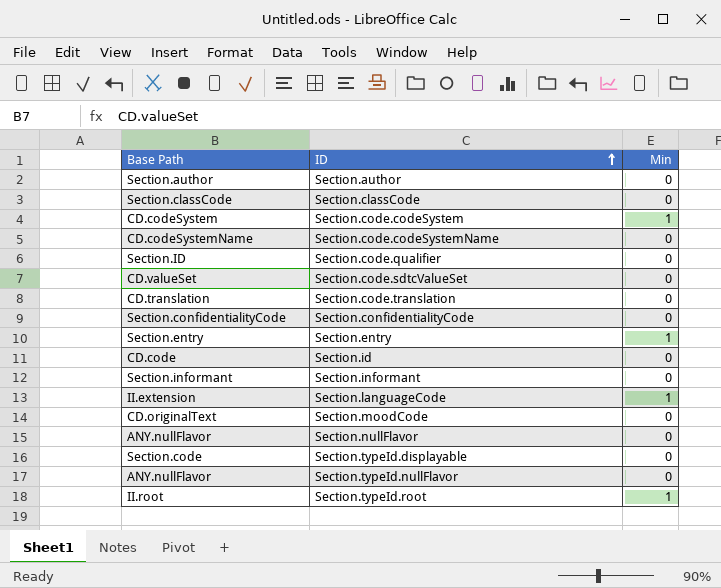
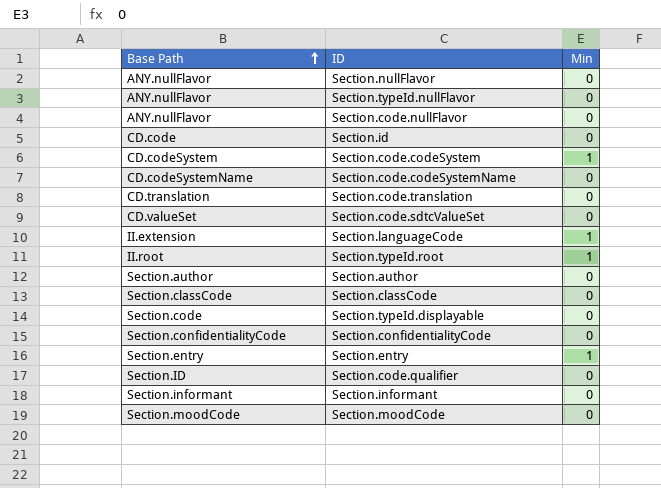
row order: ID ascending -> Base Path ascending
row Section.code.nullFlavor: none -> ANY.nullFlavor | 0
Section.moodCode | Base Path: CD.originalText -> Section.moodCode

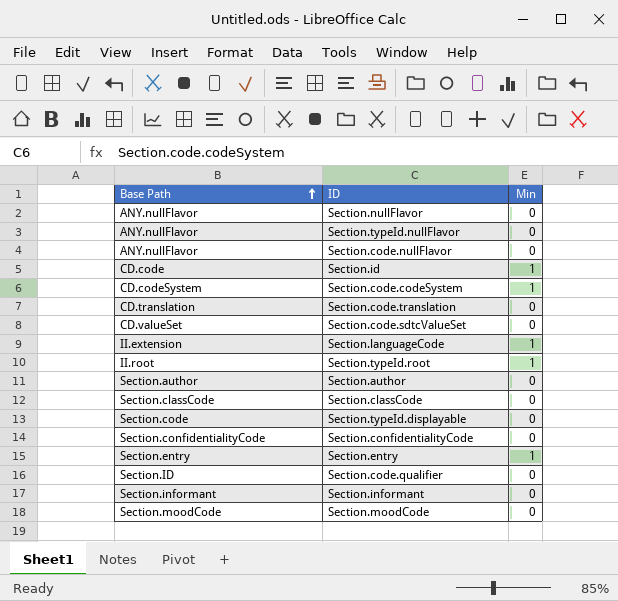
row Section.code.codeSystemName: CD.codeSystemName | 0 -> none
Section.id | Min: 0 -> 1

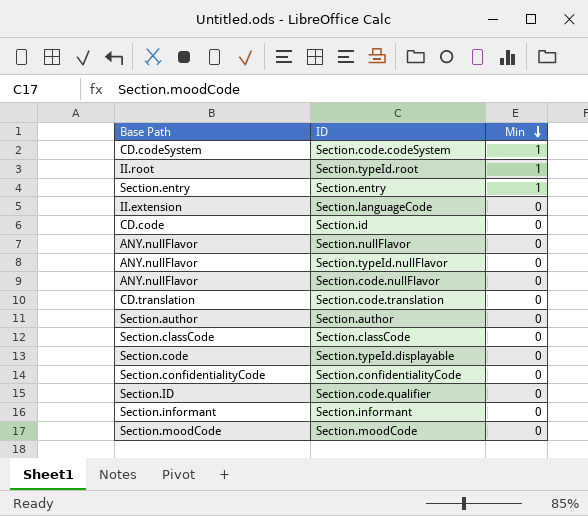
row order: Base Path ascending -> Min descending
row Section.code.sdtcValueSet: CD.valueSet | 0 -> none
Section.languageCode | Min: 1 -> 0
Section.id | Min: 1 -> 0

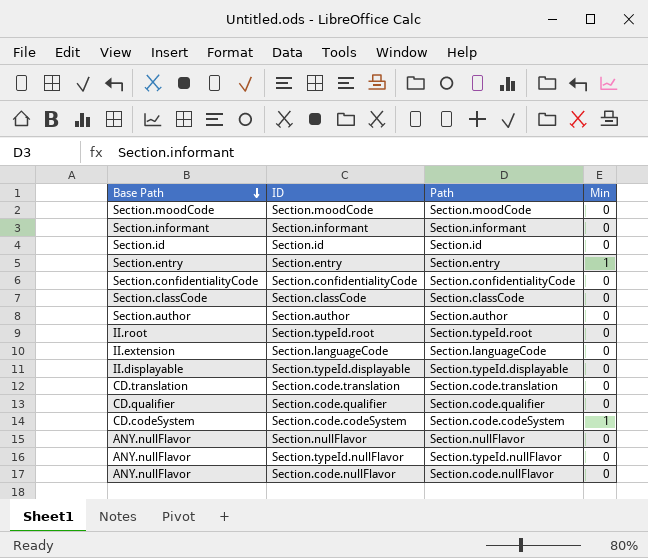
row order: Min descending -> Base Path descending
column Path | position: none -> 3
Section.id | Base Path: CD.code -> Section.id
Section.typeId.root | Min: 1 -> 0
Section.typeId.displayable | Base Path: Section.code -> II.displayable
Section.code.qualifier | Base Path: Section.ID -> CD.qualifier

